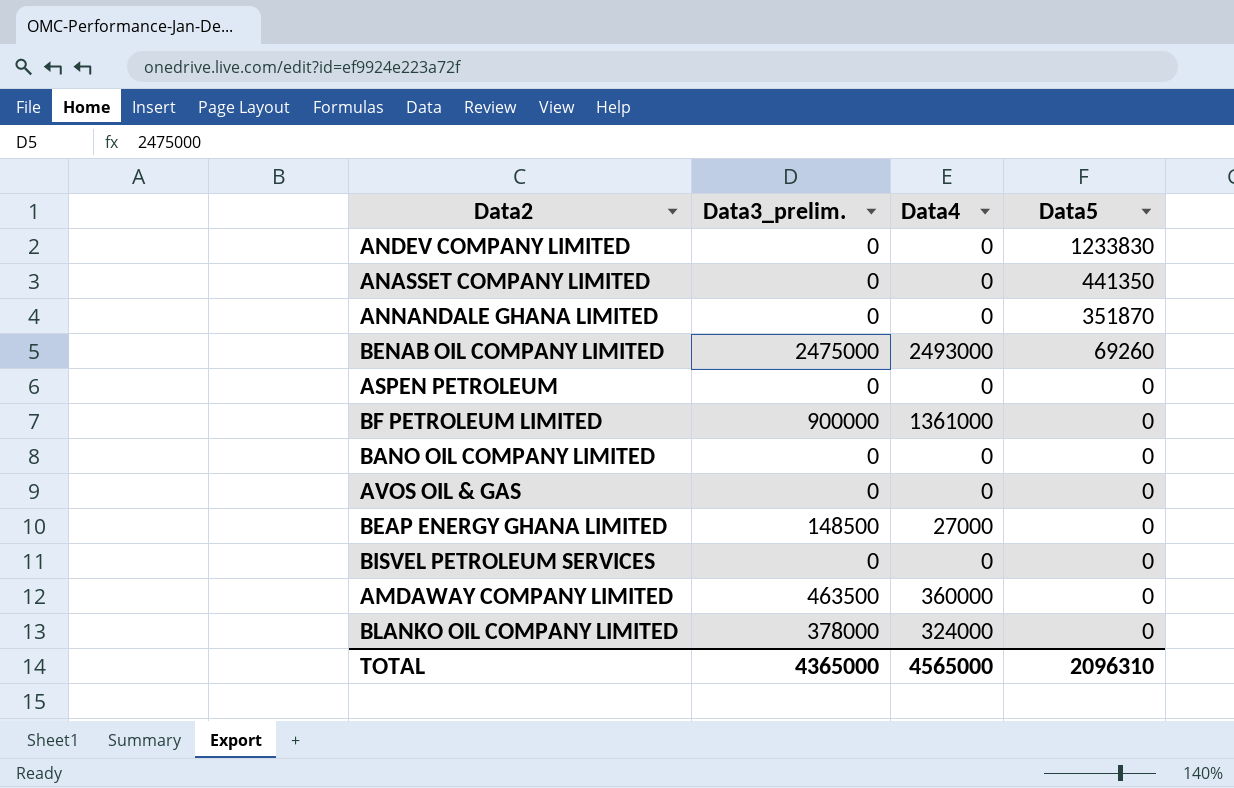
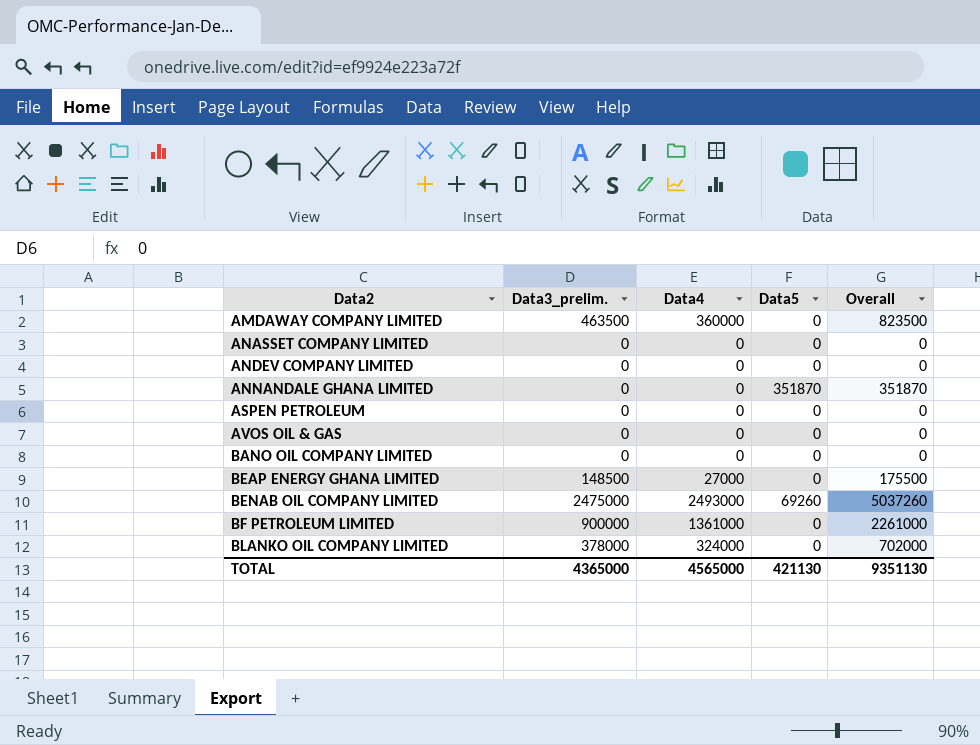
row order: Data5 descending -> Data2 ascending
column Overall | formula: none -> [Data3_prelim.] + [Data4] + [Data5]
row BISVEL PETROLEUM SERVICES: 0 | 0 | 0 -> none
ANASSET COMPANY LIMITED | Data5: 441350 -> 0
ANDEV COMPANY LIMITED | Data5: 1233830 -> 0
TOTAL | Data5: 2096310 -> 421130

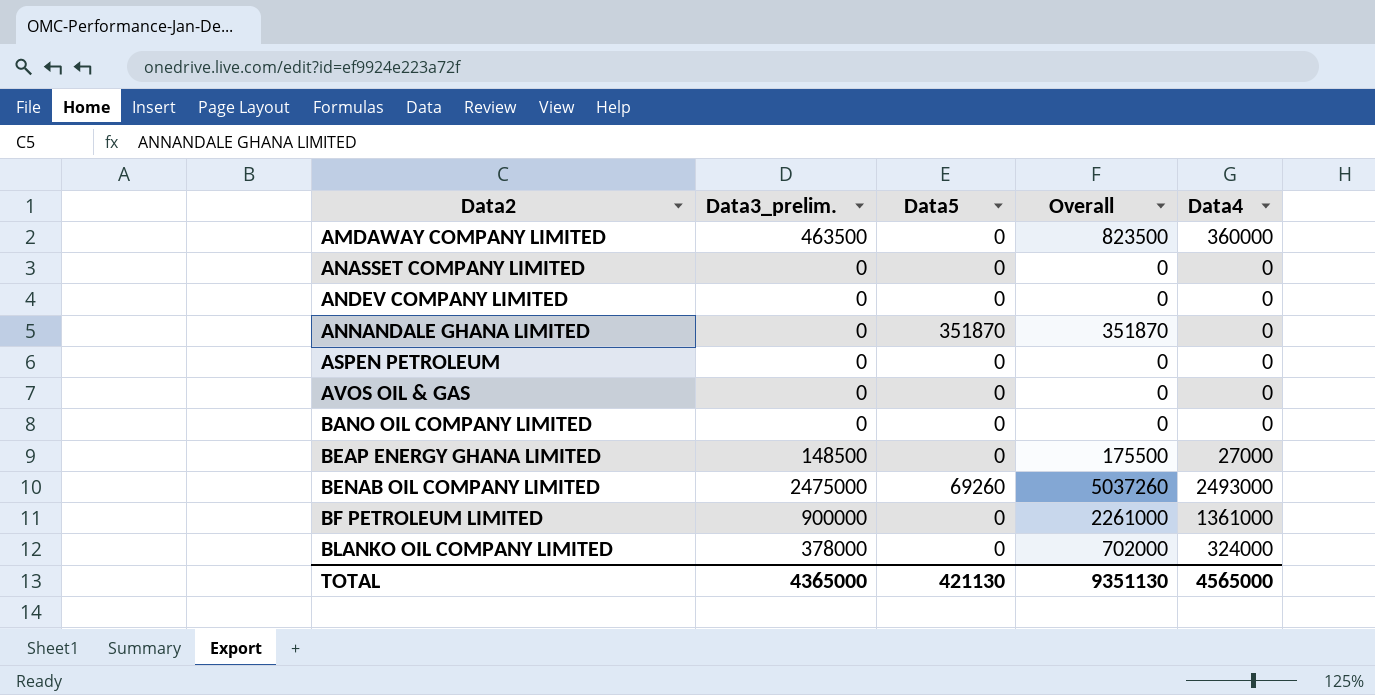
column Data4 | position: 3 -> 5

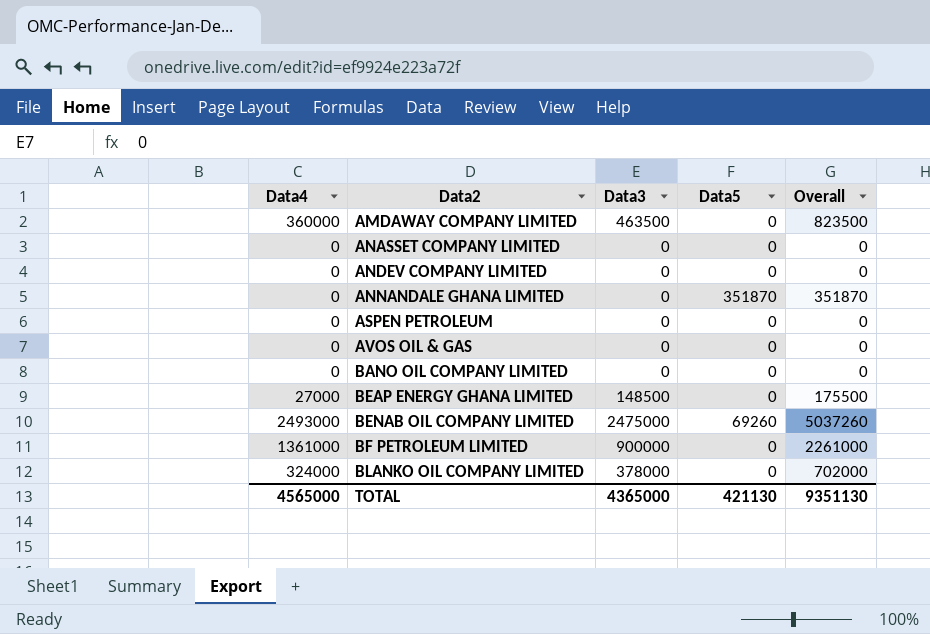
column Data4 | position: 5 -> 1
column name: Data3_prelim. -> Data3

